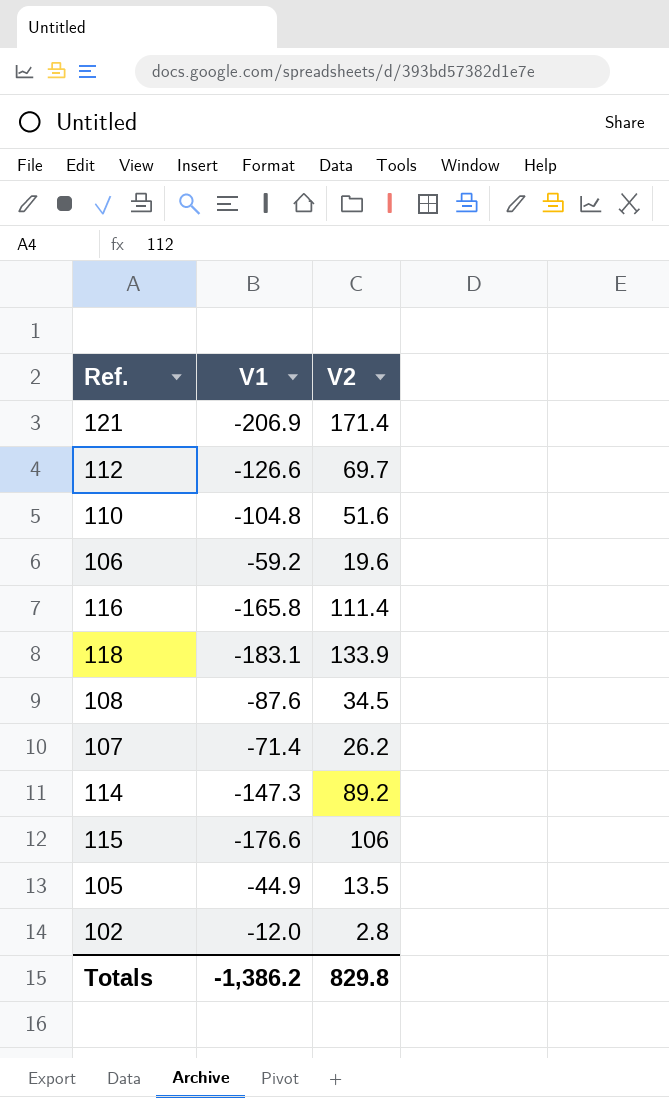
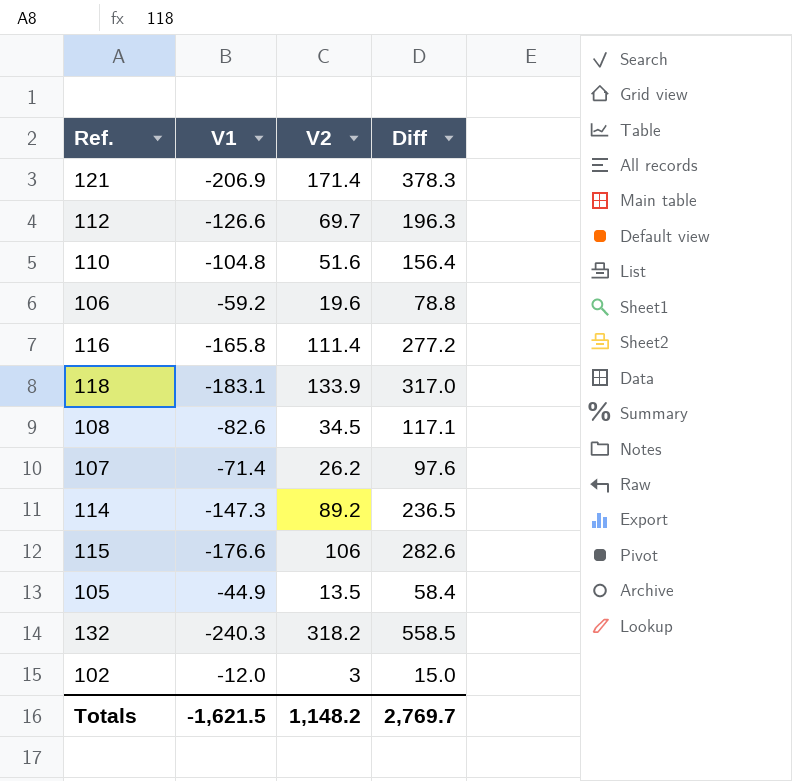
column Diff | formula: none -> [V2] - [V1]
108 | V1: -87.6 -> -82.6
row 132: none -> -240.3 | 318.2 | 558.5
102 | V2: 2.8 -> 3
Totals | V1: -1,386.2 -> -1,621.5
Totals | V2: 829.8 -> 1,148.2

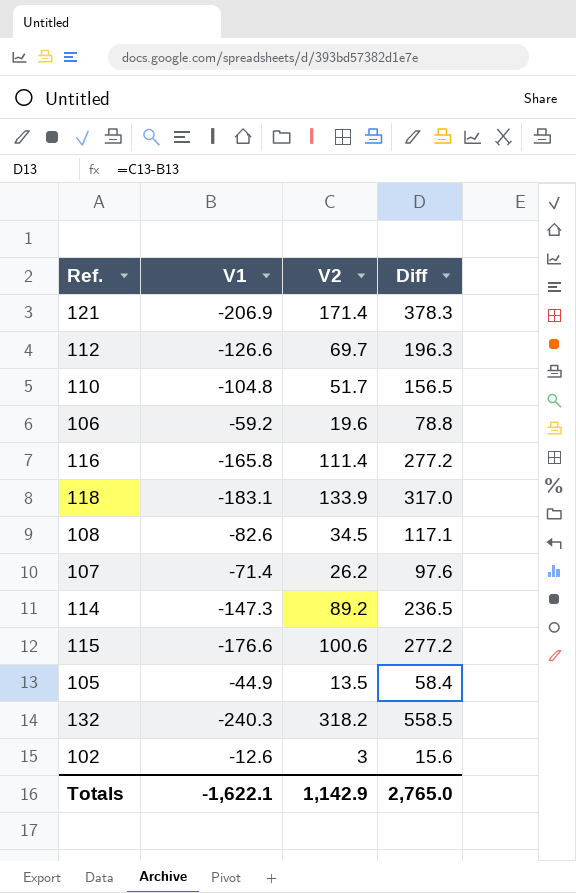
110 | V2: 51.6 -> 51.7
110 | Diff: 156.4 -> 156.5
115 | V2: 106 -> 100.6
115 | Diff: 282.6 -> 277.2
102 | V1: -12.0 -> -12.6
102 | Diff: 15.0 -> 15.6
Totals | V1: -1,621.5 -> -1,622.1
Totals | V2: 1,148.2 -> 1,142.9
Totals | Diff: 2,769.7 -> 2,765.0

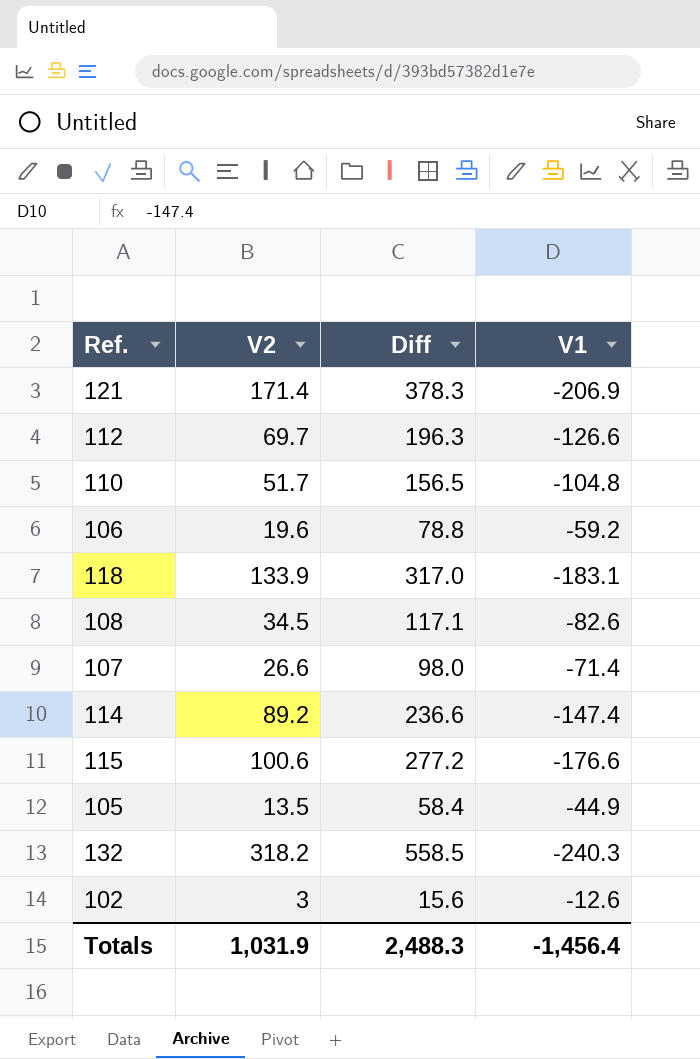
column V1 | position: 2 -> 4
row 116: -165.8 | 111.4 | 277.2 -> none
107 | V2: 26.2 -> 26.6
107 | Diff: 97.6 -> 98.0
114 | Diff: 236.5 -> 236.6
114 | V1: -147.3 -> -147.4
Totals | V2: 1,142.9 -> 1,031.9
Totals | Diff: 2,765.0 -> 2,488.3
Totals | V1: -1,622.1 -> -1,456.4

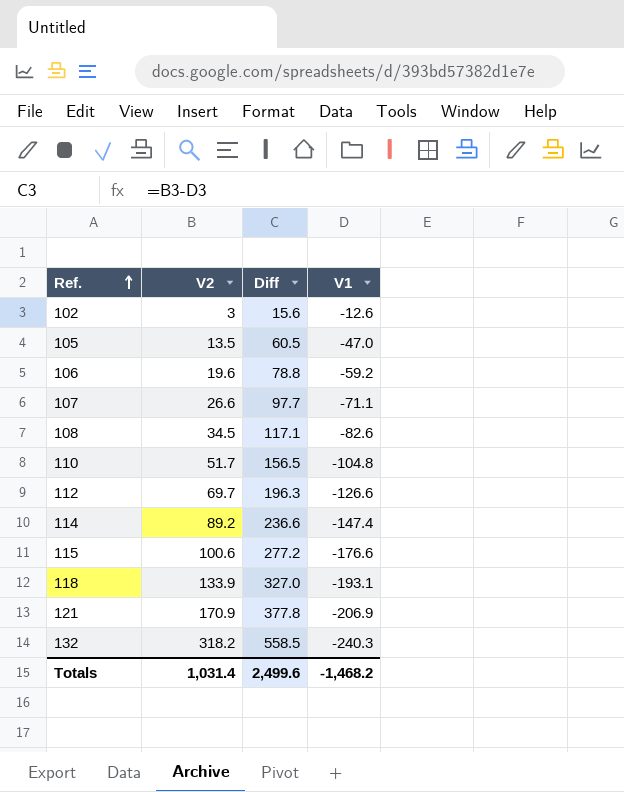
row order: none -> Ref. ascending
105 | Diff: 58.4 -> 60.5
105 | V1: -44.9 -> -47.0
107 | Diff: 98.0 -> 97.7
107 | V1: -71.4 -> -71.1
118 | Diff: 317.0 -> 327.0
118 | V1: -183.1 -> -193.1
121 | V2: 171.4 -> 170.9
121 | Diff: 378.3 -> 377.8
Totals | V2: 1,031.9 -> 1,031.4
Totals | Diff: 2,488.3 -> 2,499.6
Totals | V1: -1,456.4 -> -1,468.2

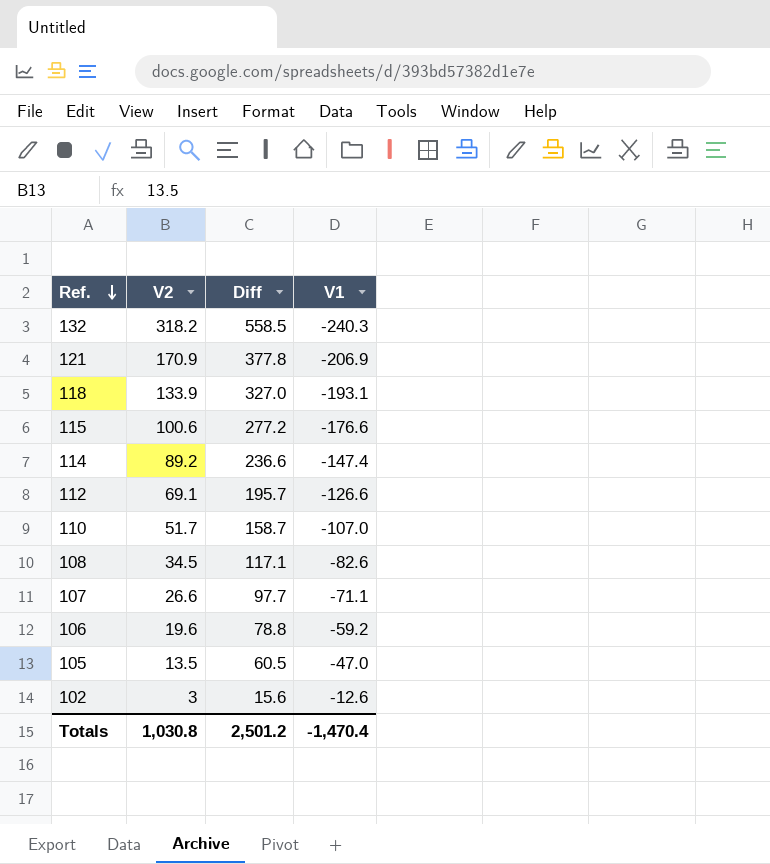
row order: Ref. ascending -> Ref. descending
112 | V2: 69.7 -> 69.1
112 | Diff: 196.3 -> 195.7
110 | Diff: 156.5 -> 158.7
110 | V1: -104.8 -> -107.0
Totals | V2: 1,031.4 -> 1,030.8
Totals | Diff: 2,499.6 -> 2,501.2
Totals | V1: -1,468.2 -> -1,470.4

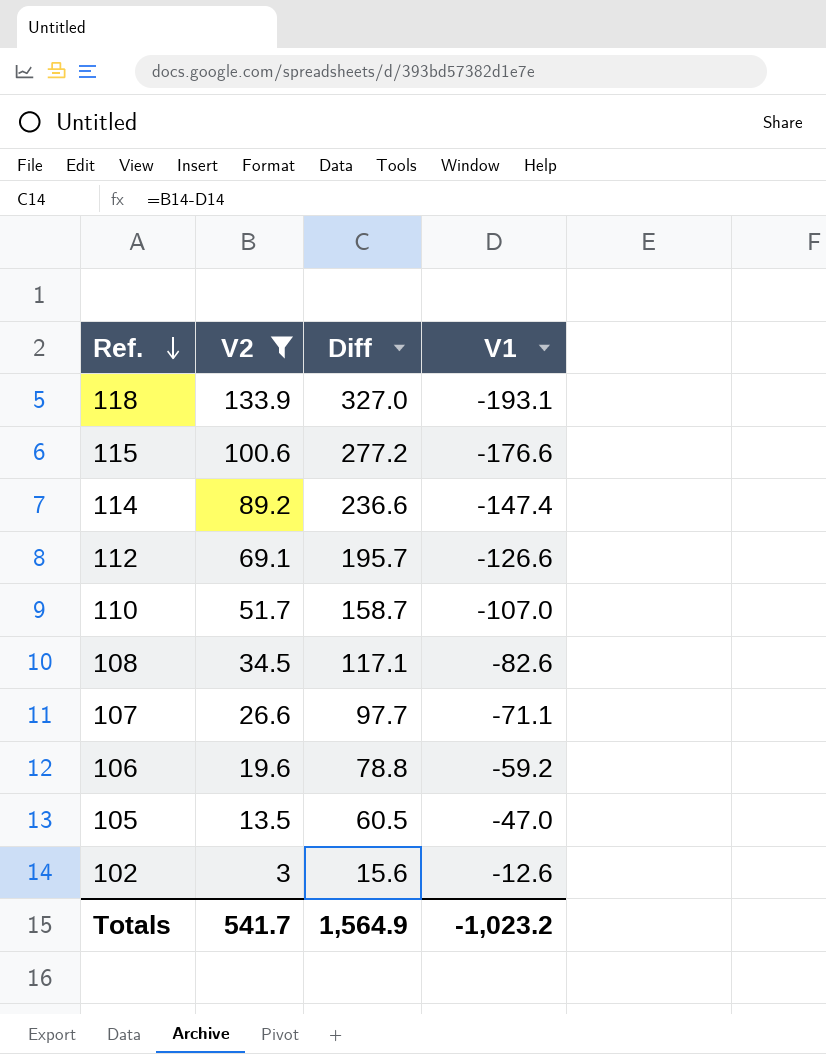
filter: none -> V2 <= 133.9
Totals | V2: 1,030.8 -> 541.7
Totals | Diff: 2,501.2 -> 1,564.9
Totals | V1: -1,470.4 -> -1,023.2

